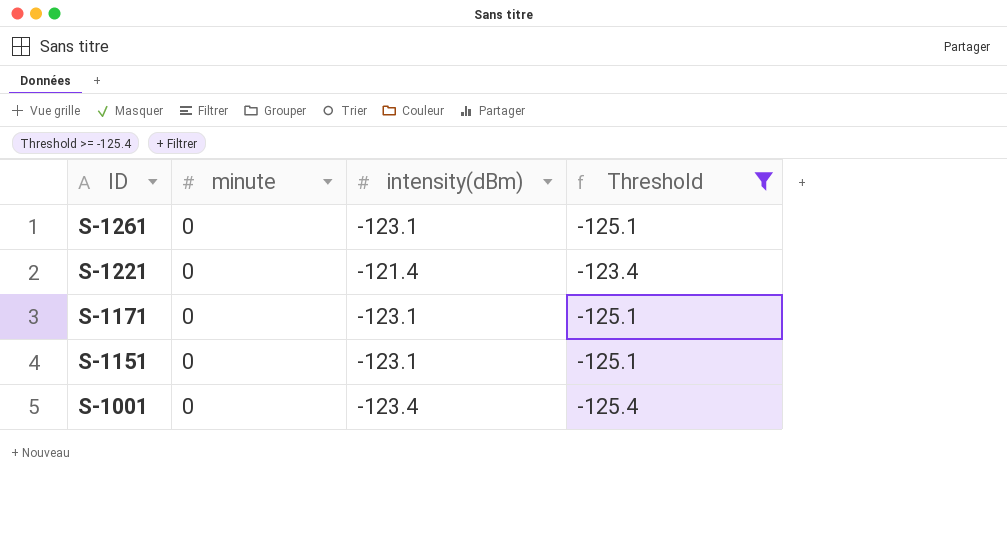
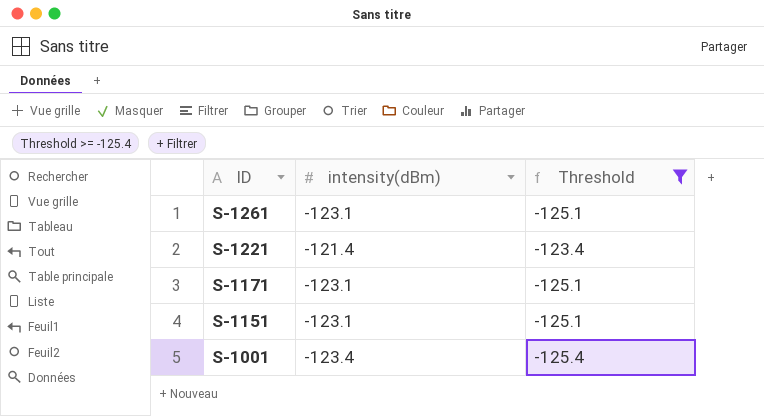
column minute | position: 2 -> none

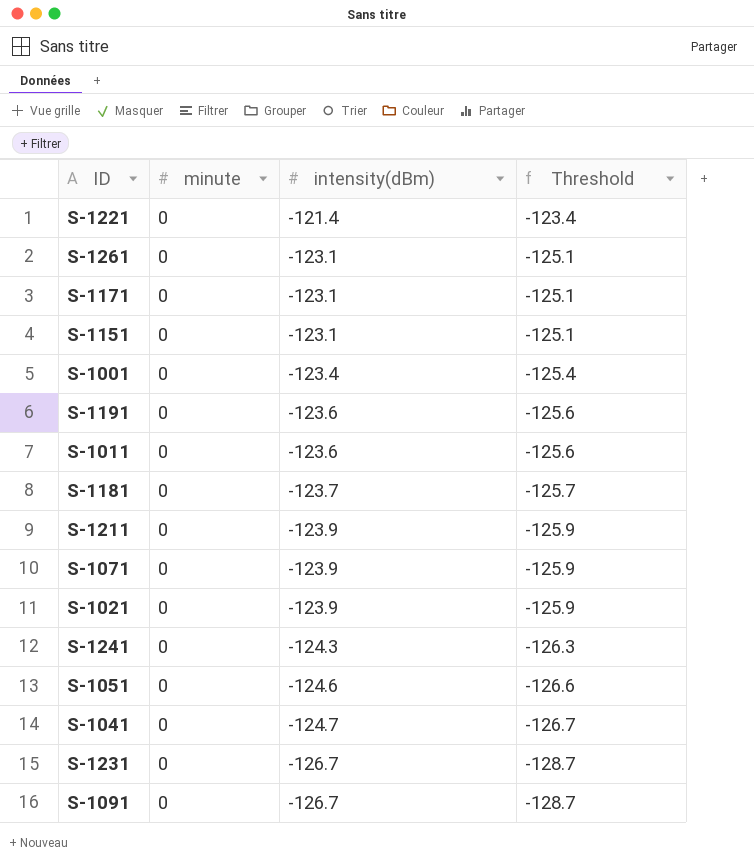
filter: Threshold >= -125.4 -> none
row order: ID descending -> intensity(dBm) descending
column minute | position: none -> 2

